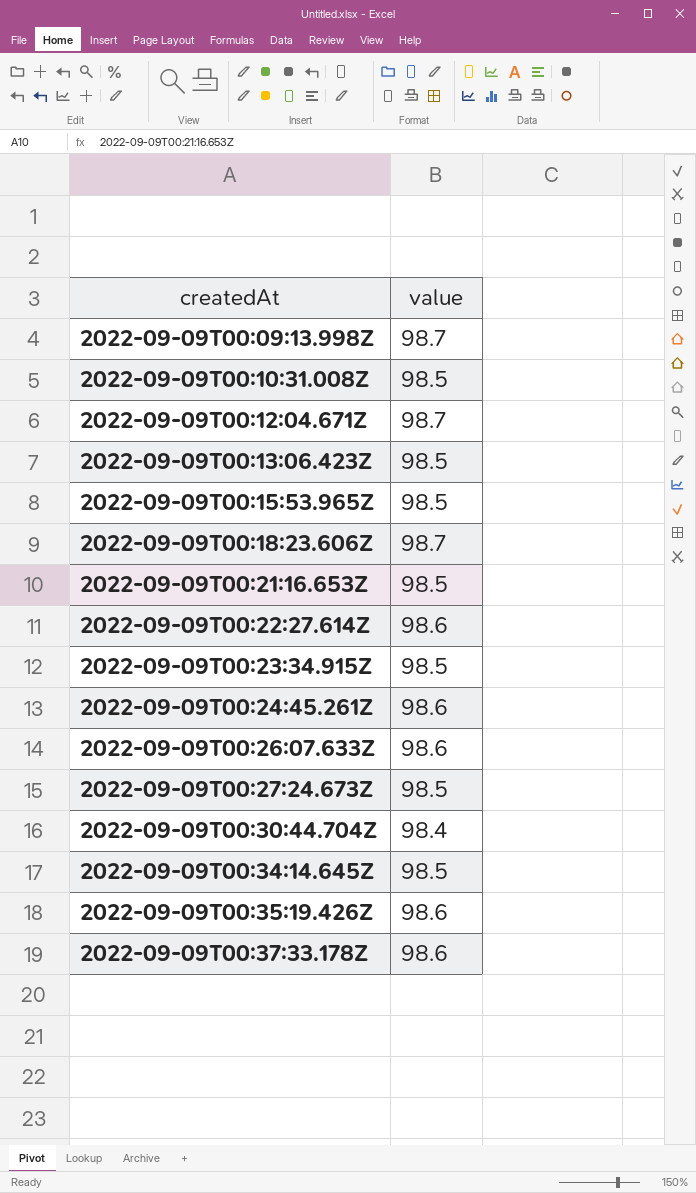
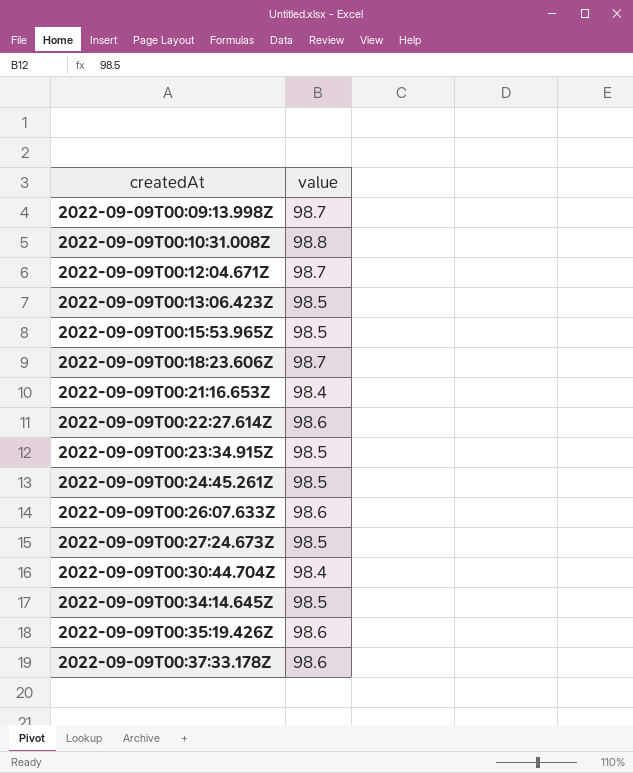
2022-09-09T00:10:31.008Z | value: 98.5 -> 98.8
2022-09-09T00:21:16.653Z | value: 98.5 -> 98.4
2022-09-09T00:24:45.261Z | value: 98.6 -> 98.5

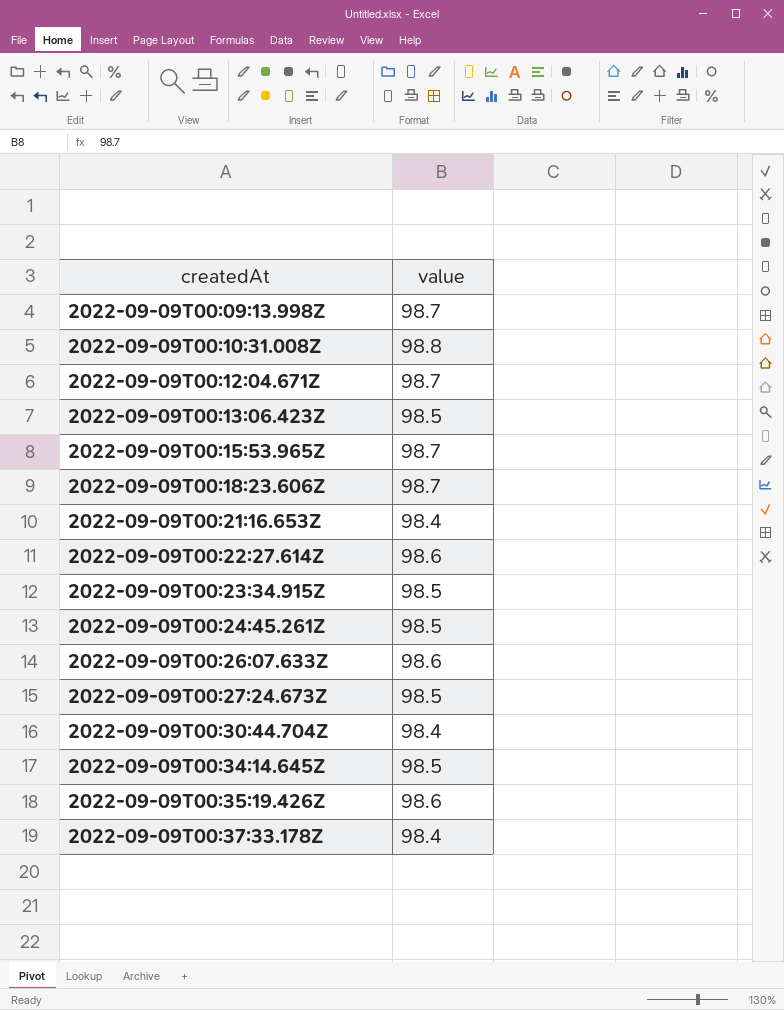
2022-09-09T00:15:53.965Z | value: 98.5 -> 98.7
2022-09-09T00:37:33.178Z | value: 98.6 -> 98.4

